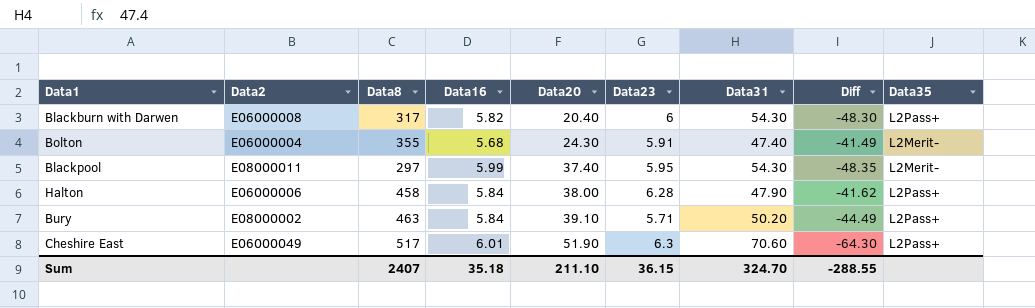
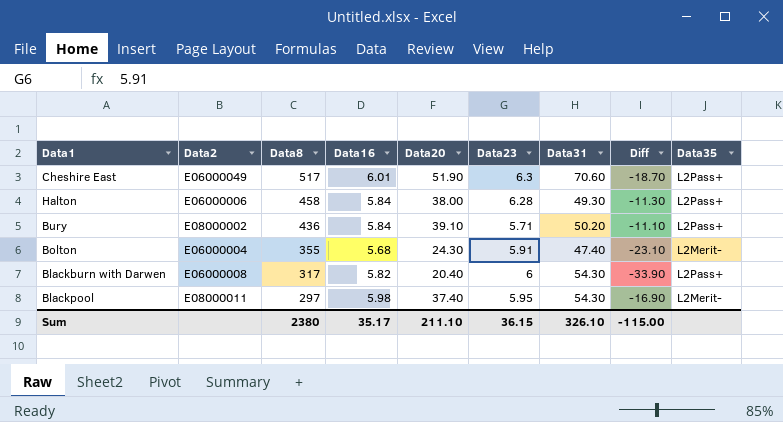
row order: Data20 ascending -> Data8 descending
column Diff | formula: [Data23] - [Data31] -> [Data20] - [Data31]
Halton | Data31: 47.90 -> 49.30
Bury | Data8: 463 -> 436
Blackpool | Data16: 5.99 -> 5.98
Sum | Data8: 2407 -> 2380
Sum | Data16: 35.18 -> 35.17
Sum | Data31: 324.70 -> 326.10
Sum | Diff: -288.55 -> -115.00

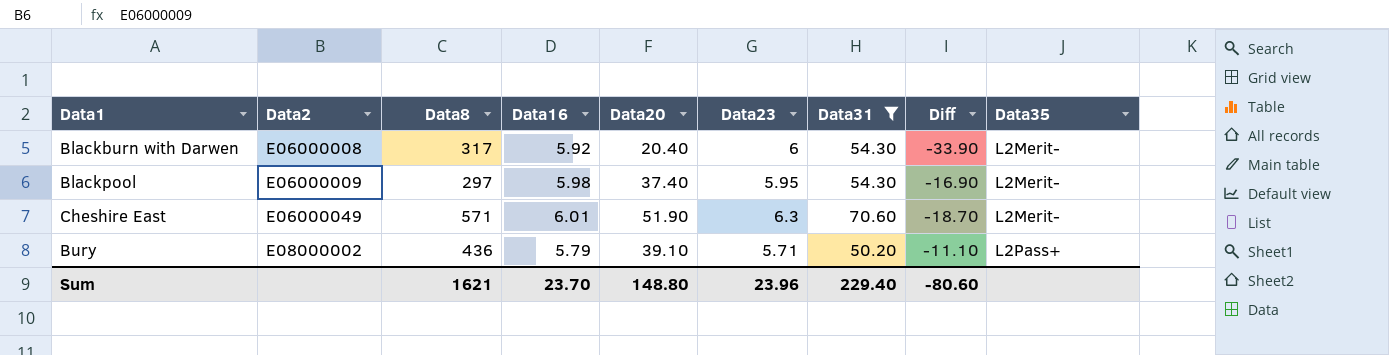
filter: none -> Data31 >= 50.20
row order: Data8 descending -> Data2 ascending
Blackburn with Darwen | Data16: 5.82 -> 5.92
Blackburn with Darwen | Data35: L2Pass+ -> L2Merit-
Blackpool | Data2: E08000011 -> E06000009
Cheshire East | Data8: 517 -> 571
Cheshire East | Data35: L2Pass+ -> L2Merit-
Bury | Data16: 5.84 -> 5.79
Sum | Data8: 2380 -> 1621
Sum | Data16: 35.17 -> 23.70
Sum | Data20: 211.10 -> 148.80
Sum | Data23: 36.15 -> 23.96
Sum | Data31: 326.10 -> 229.40
Sum | Diff: -115.00 -> -80.60

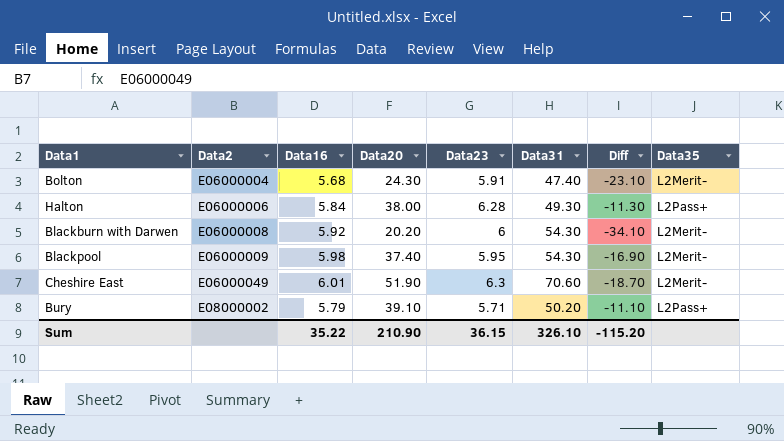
filter: Data31 >= 50.20 -> none
column Data8 | position: 3 -> none
Blackburn with Darwen | Data20: 20.40 -> 20.20
Blackburn with Darwen | Diff: -33.90 -> -34.10
Sum | Data16: 23.70 -> 35.22
Sum | Data20: 148.80 -> 210.90
Sum | Data23: 23.96 -> 36.15
Sum | Data31: 229.40 -> 326.10
Sum | Diff: -80.60 -> -115.20

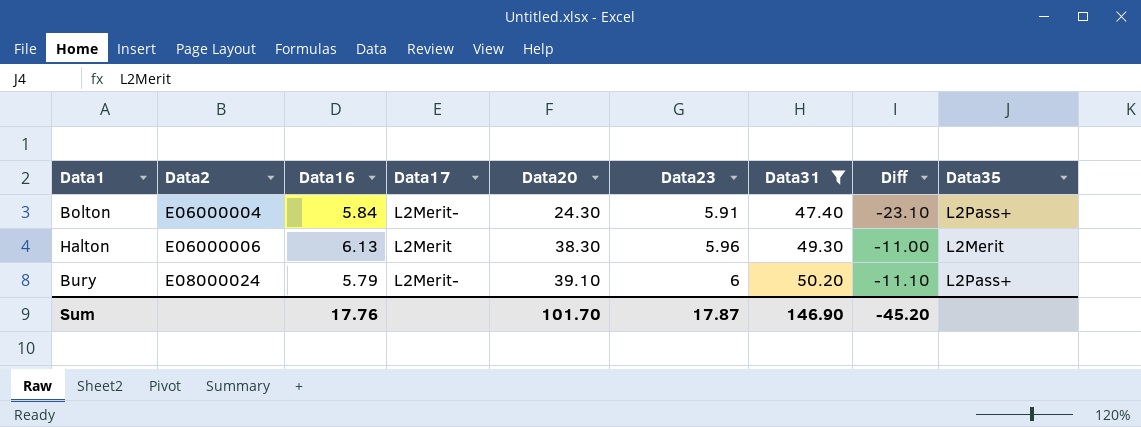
filter: none -> Data31 <= 50.20
column Data17 | position: none -> 4
Bolton | Data16: 5.68 -> 5.84
Bolton | Data35: L2Merit- -> L2Pass+
Halton | Data16: 5.84 -> 6.13
Halton | Data20: 38.00 -> 38.30
Halton | Data23: 6.28 -> 5.96
Halton | Diff: -11.30 -> -11.00
Halton | Data35: L2Pass+ -> L2Merit
Bury | Data2: E08000002 -> E08000024
Bury | Data23: 5.71 -> 6
Sum | Data16: 35.22 -> 17.76
Sum | Data20: 210.90 -> 101.70
Sum | Data23: 36.15 -> 17.87
Sum | Data31: 326.10 -> 146.90
Sum | Diff: -115.20 -> -45.20

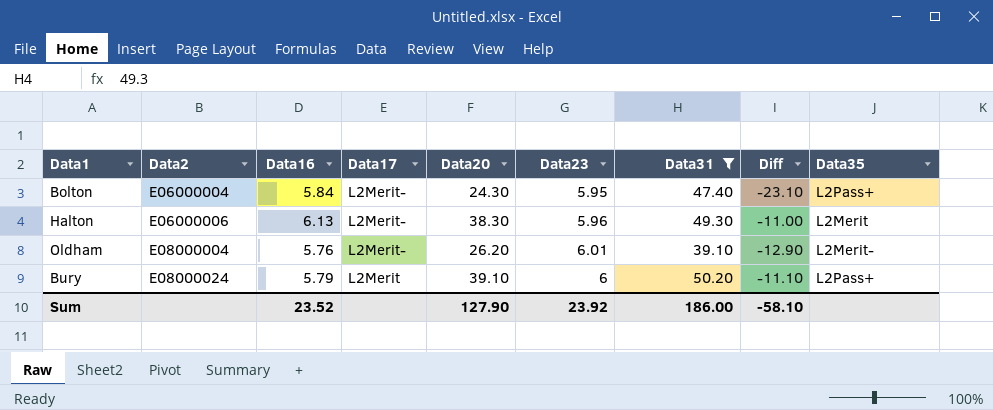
Bolton | Data23: 5.91 -> 5.95
Halton | Data17: L2Merit -> L2Merit-
row Oldham: none -> E08000004 | 5.76 | L2Merit- | 26.20 | 6.01 | 39.10 | -12.90 | L2Merit-
Bury | Data17: L2Merit- -> L2Merit
Sum | Data16: 17.76 -> 23.52
Sum | Data20: 101.70 -> 127.90
Sum | Data23: 17.87 -> 23.92
Sum | Data31: 146.90 -> 186.00
Sum | Diff: -45.20 -> -58.10

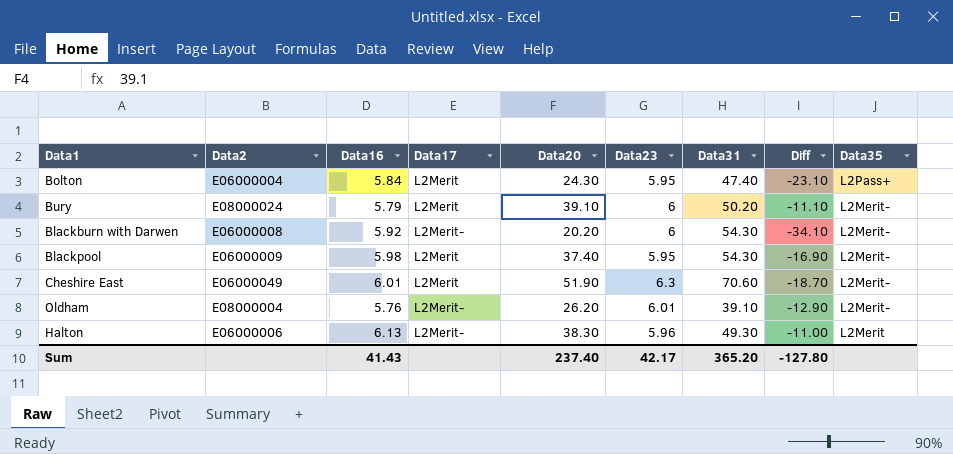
filter: Data31 <= 50.20 -> none
row order: Data2 ascending -> Data35 descending
Bolton | Data17: L2Merit- -> L2Merit
Bury | Data35: L2Pass+ -> L2Merit-
Sum | Data16: 23.52 -> 41.43
Sum | Data20: 127.90 -> 237.40
Sum | Data23: 23.92 -> 42.17
Sum | Data31: 186.00 -> 365.20
Sum | Diff: -58.10 -> -127.80

